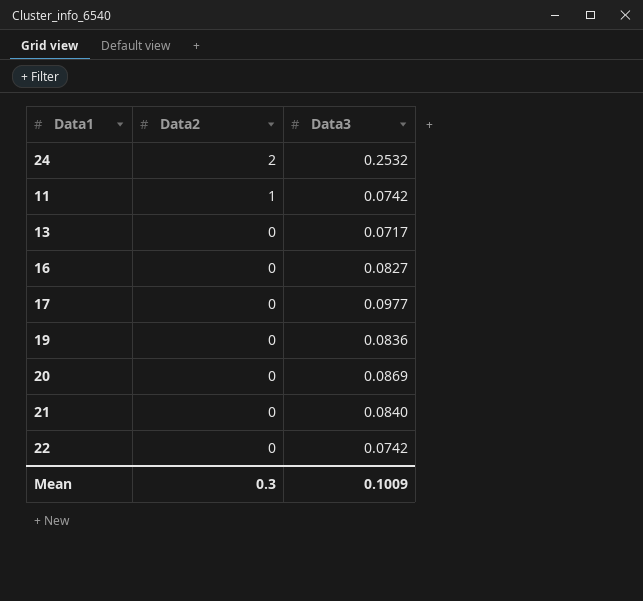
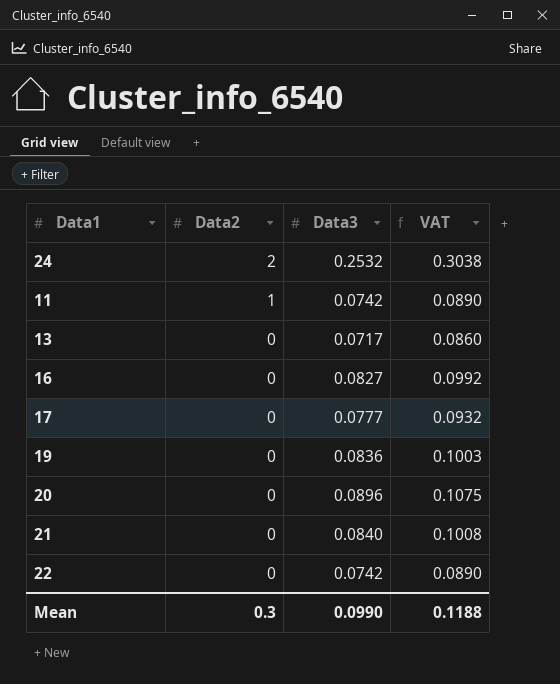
column VAT | formula: none -> [Data3] * 1.2
17 | Data3: 0.0977 -> 0.0777
20 | Data3: 0.0869 -> 0.0896
Mean | Data3: 0.1009 -> 0.0990

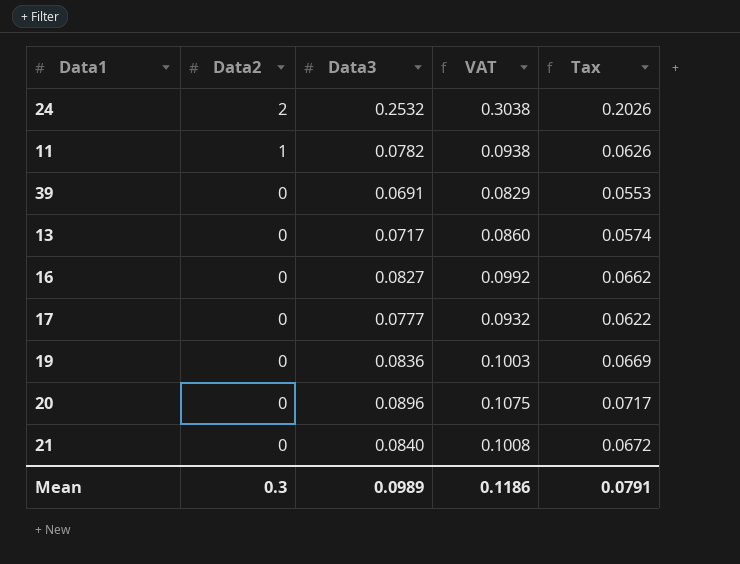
column Tax | formula: none -> [Data3] * 0.8
row 22: 0 | 0.0742 | 0.0890 -> none
11 | Data3: 0.0742 -> 0.0782
11 | VAT: 0.0890 -> 0.0938
row 39: none -> 0 | 0.0691 | 0.0829 | 0.0553
Mean | Data3: 0.0990 -> 0.0989
Mean | VAT: 0.1188 -> 0.1186

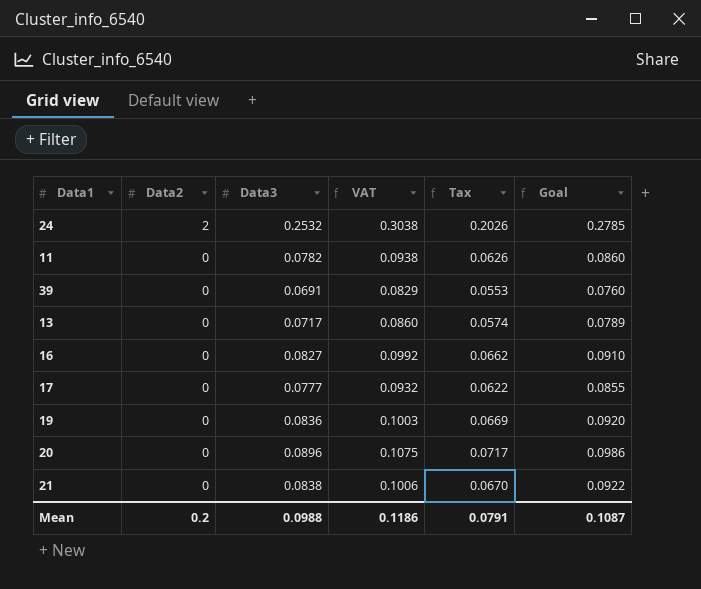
column Goal | formula: none -> [Data3] * 1.1
11 | Data2: 1 -> 0
21 | Data3: 0.0840 -> 0.0838
21 | VAT: 0.1008 -> 0.1006
21 | Tax: 0.0672 -> 0.0670
Mean | Data2: 0.3 -> 0.2
Mean | Data3: 0.0989 -> 0.0988

